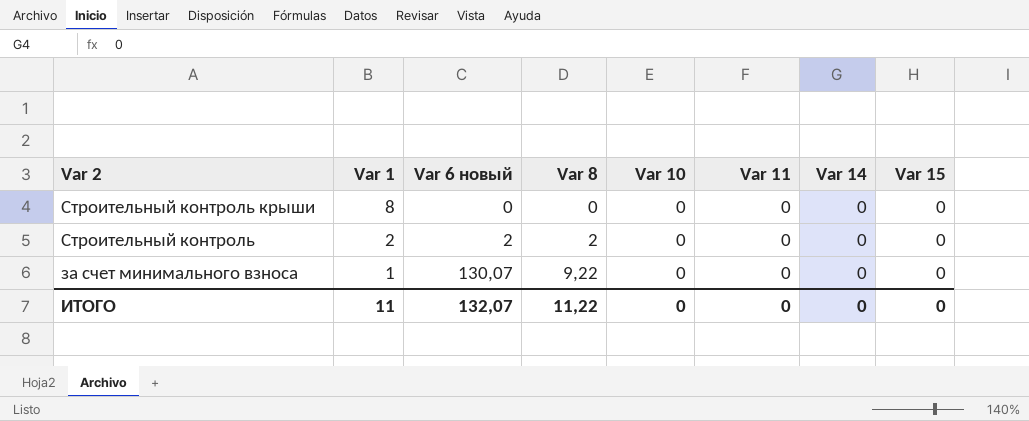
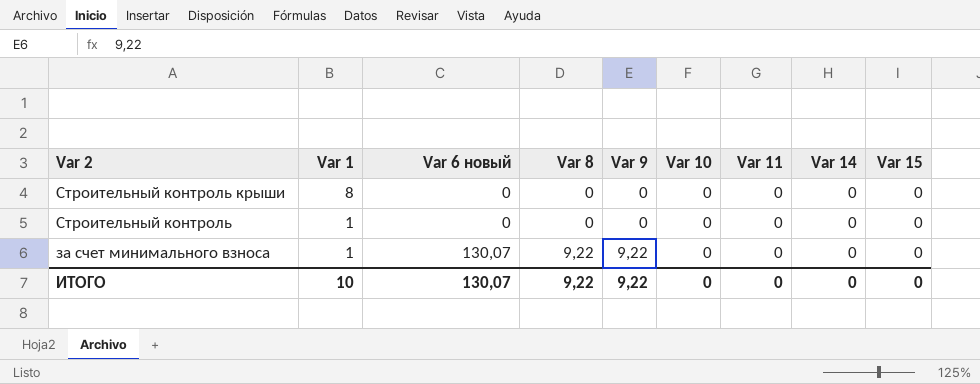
column Var 9 | position: none -> 5
Строительный контроль | Var 1: 2 -> 1
Строительный контроль | Var 6 новый: 2 -> 0
Строительный контроль | Var 8: 2 -> 0
ИТОГО | Var 1: 11 -> 10
ИТОГО | Var 6 новый: 132,07 -> 130,07
ИТОГО | Var 8: 11,22 -> 9,22

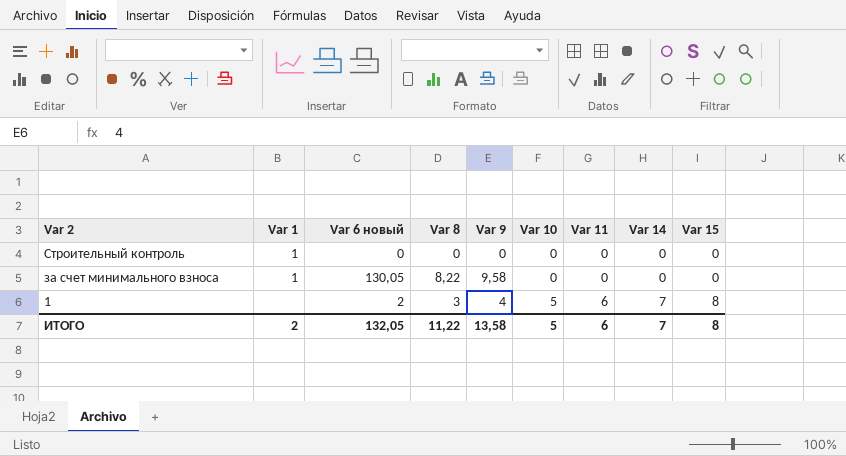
row Строительный контроль крыши: 8 | 0 | 0 | 0 | 0 | 0 | 0 | 0 -> none
за счет минимального взноса | Var 6 новый: 130,07 -> 130,05
за счет минимального взноса | Var 8: 9,22 -> 8,22
за счет минимального взноса | Var 9: 9,22 -> 9,58
row 1: none -> none | 2 | 3 | 4 | 5 | 6 | 7 | 8
ИТОГО | Var 1: 10 -> 2
ИТОГО | Var 6 новый: 130,07 -> 132,05
ИТОГО | Var 8: 9,22 -> 11,22
ИТОГО | Var 9: 9,22 -> 13,58
ИТОГО | Var 10: 0 -> 5
ИТОГО | Var 11: 0 -> 6
ИТОГО | Var 14: 0 -> 7
ИТОГО | Var 15: 0 -> 8

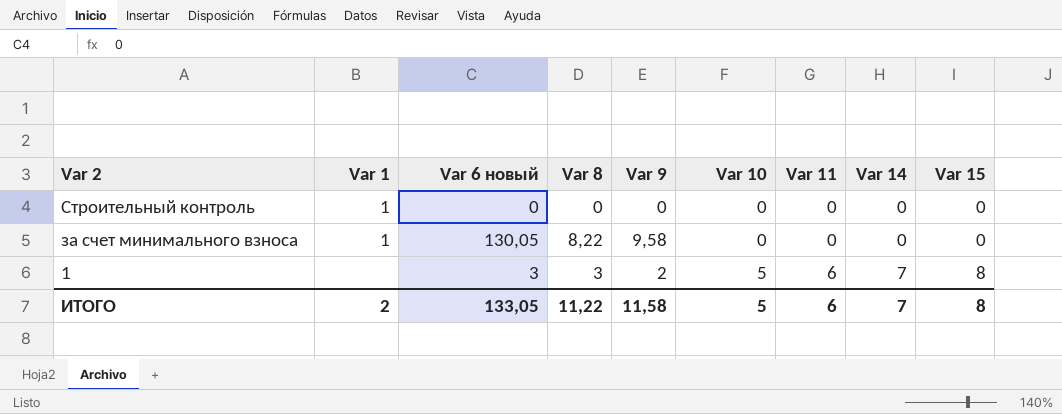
1 | Var 6 новый: 2 -> 3
1 | Var 9: 4 -> 2
ИТОГО | Var 6 новый: 132,05 -> 133,05
ИТОГО | Var 9: 13,58 -> 11,58

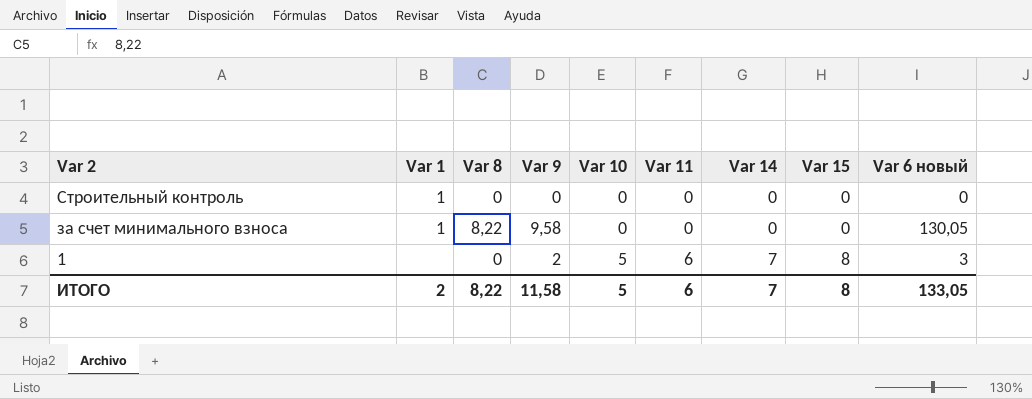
column Var 6 новый | position: 3 -> 9
1 | Var 8: 3 -> 0
ИТОГО | Var 8: 11,22 -> 8,22

